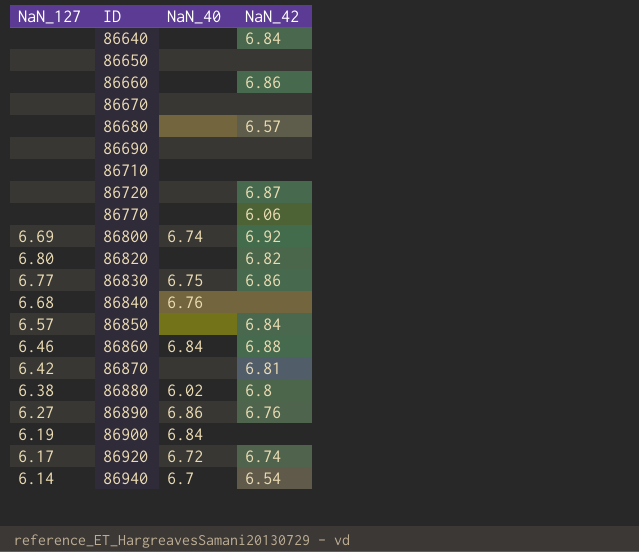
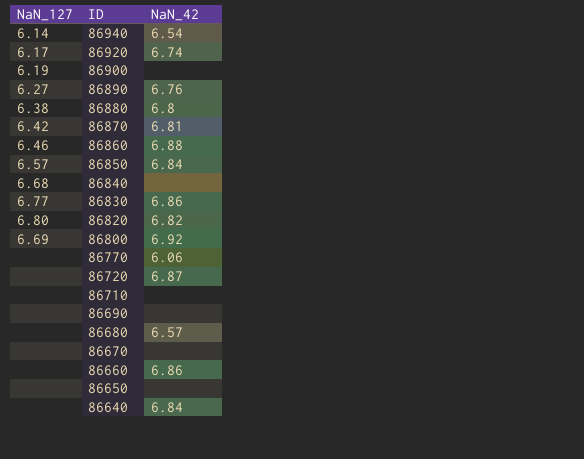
row order: ID ascending -> ID descending
column NaN_40 | position: 3 -> none

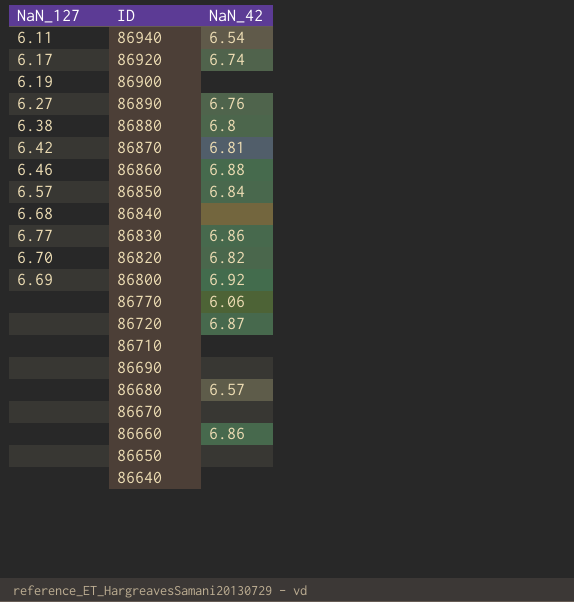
86940 | NaN_127: 6.14 -> 6.11
86820 | NaN_127: 6.80 -> 6.70
86640 | NaN_42: 6.84 -> none

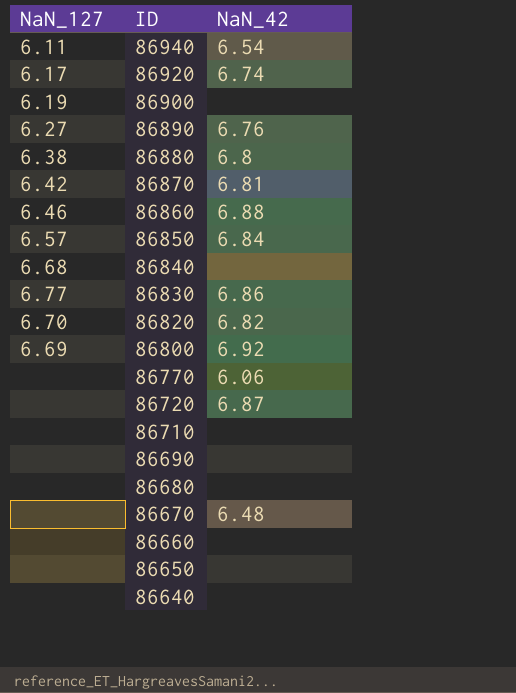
86680 | NaN_42: 6.57 -> none
86670 | NaN_42: none -> 6.48
86660 | NaN_42: 6.86 -> none

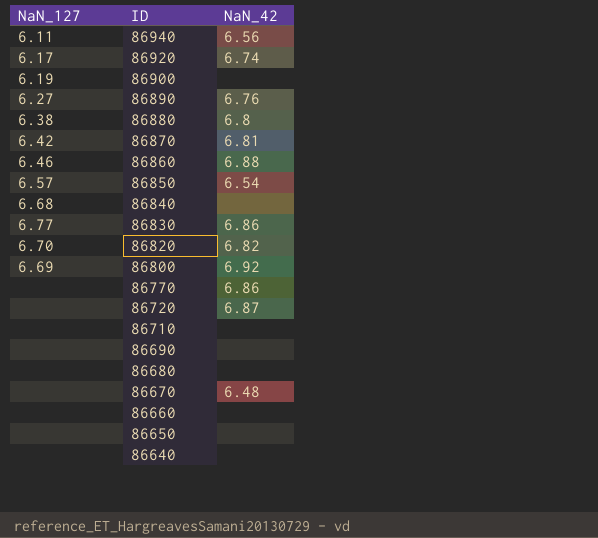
86940 | NaN_42: 6.54 -> 6.56
86850 | NaN_42: 6.84 -> 6.54
86770 | NaN_42: 6.06 -> 6.86

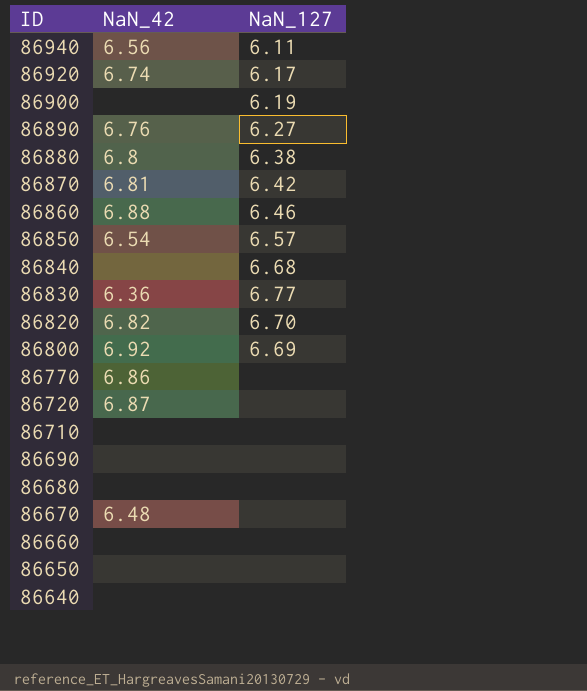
column NaN_127 | position: 1 -> 3
86830 | NaN_42: 6.86 -> 6.36

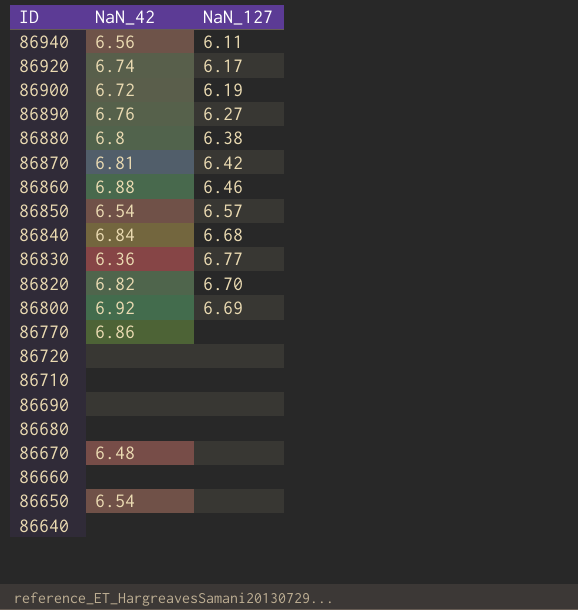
86900 | NaN_42: none -> 6.72
86840 | NaN_42: none -> 6.84
86720 | NaN_42: 6.87 -> none
86650 | NaN_42: none -> 6.54

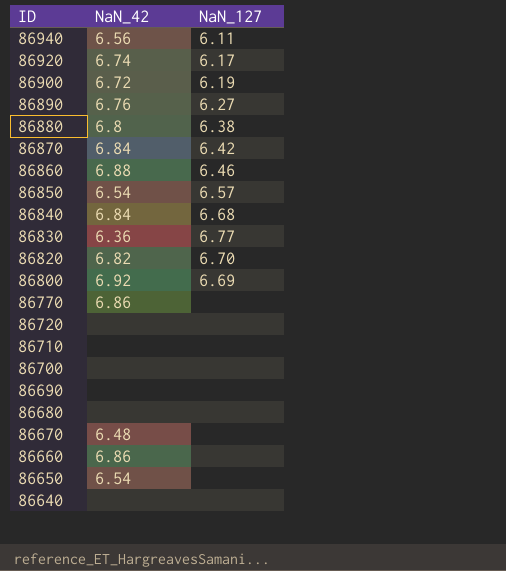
86870 | NaN_42: 6.81 -> 6.84
row 86700: none -> none | none
86660 | NaN_42: none -> 6.86

